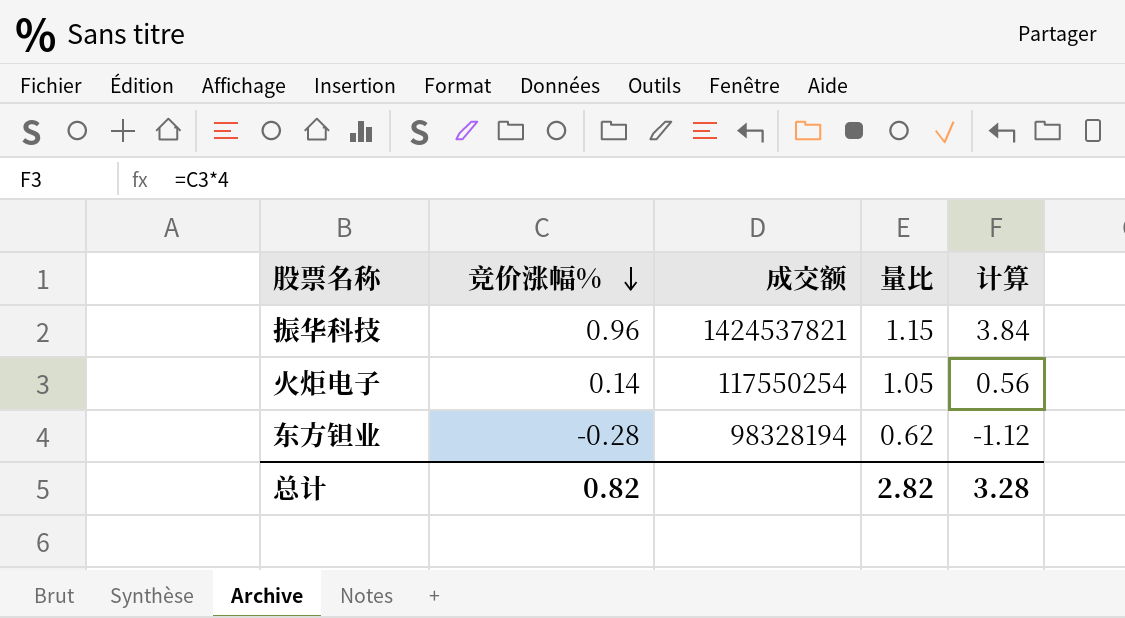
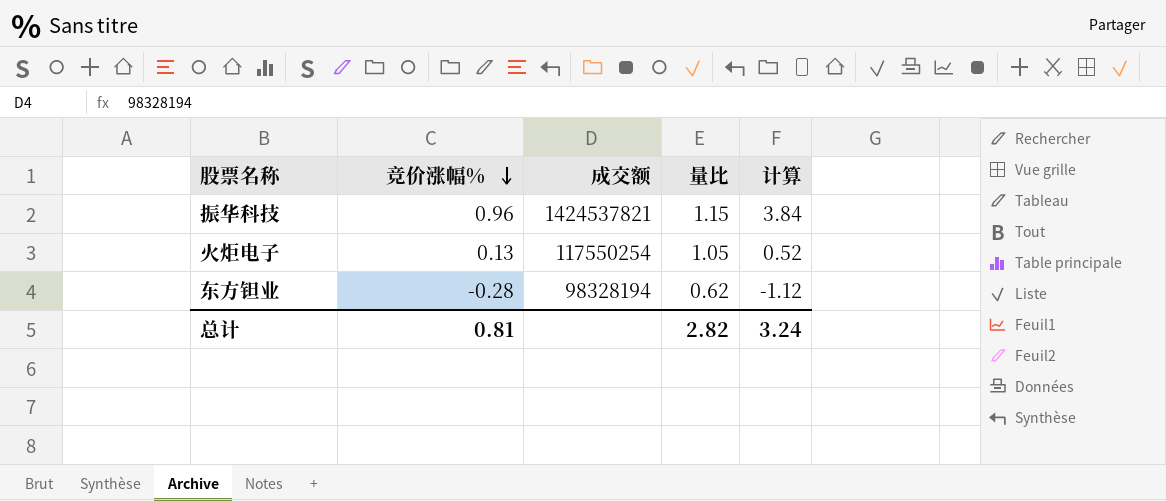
火炬电子 | 竞价涨幅%: 0.14 -> 0.13
火炬电子 | 计算: 0.56 -> 0.52
总计 | 竞价涨幅%: 0.82 -> 0.81
总计 | 计算: 3.28 -> 3.24

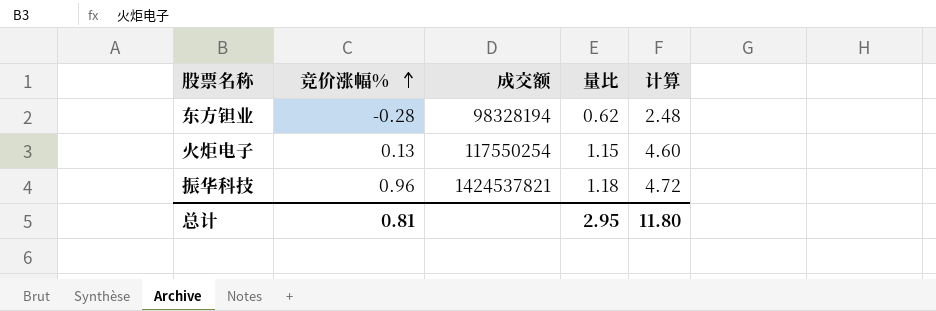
row order: 竞价涨幅% descending -> 竞价涨幅% ascending
column 计算 | formula: [竞价涨幅%] * 4 -> [量比] * 4
火炬电子 | 量比: 1.05 -> 1.15
振华科技 | 量比: 1.15 -> 1.18
总计 | 量比: 2.82 -> 2.95
总计 | 计算: 3.24 -> 11.80

